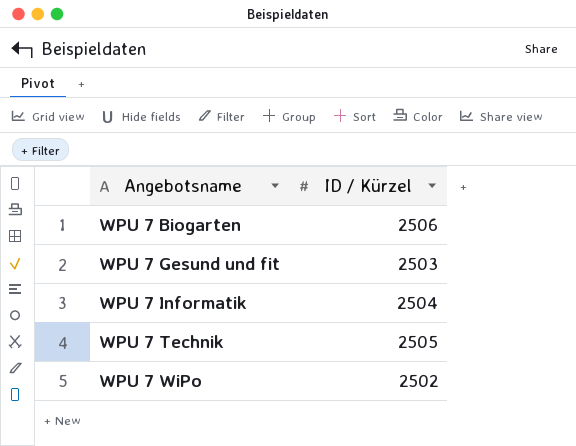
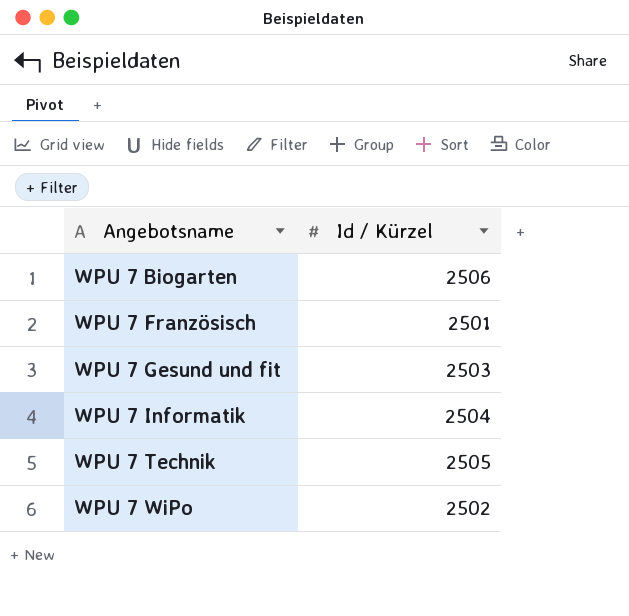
column name: ID / Kürzel -> Id / Kürzel
row WPU 7 Französisch: none -> 2501

